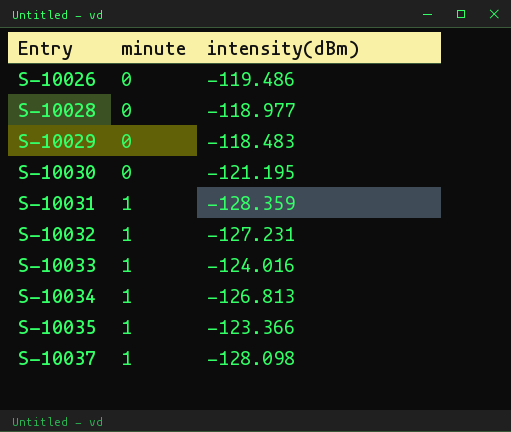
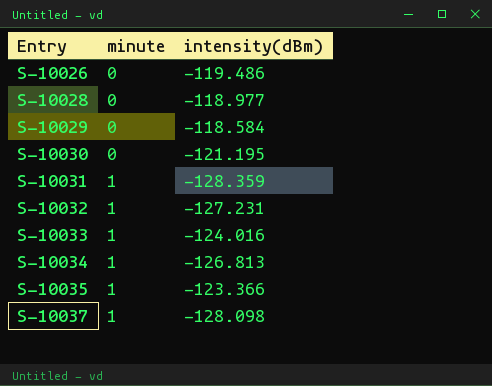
S-10029 | intensity(dBm): -118.483 -> -118.584

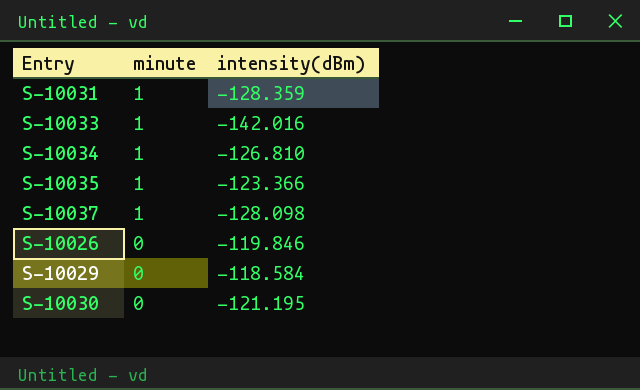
row order: Entry ascending -> minute descending
row S-10028: 0 | -118.977 -> none
row S-10032: 1 | -127.231 -> none
S-10033 | intensity(dBm): -124.016 -> -142.016
S-10034 | intensity(dBm): -126.813 -> -126.810
S-10026 | intensity(dBm): -119.486 -> -119.846

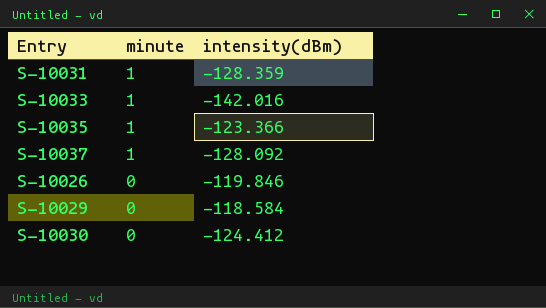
row S-10034: 1 | -126.810 -> none
S-10037 | intensity(dBm): -128.098 -> -128.092
S-10030 | intensity(dBm): -121.195 -> -124.412

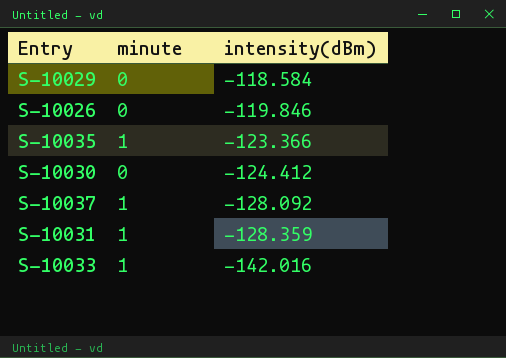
row order: minute descending -> intensity(dBm) descending

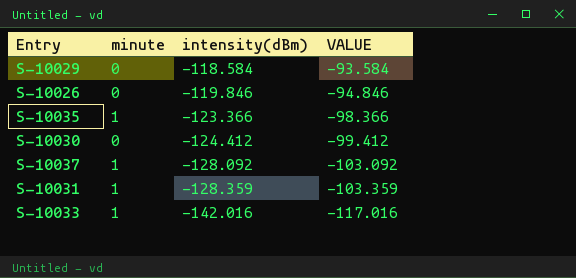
column VALUE | formula: none -> [intensity(dBm)] + 25

